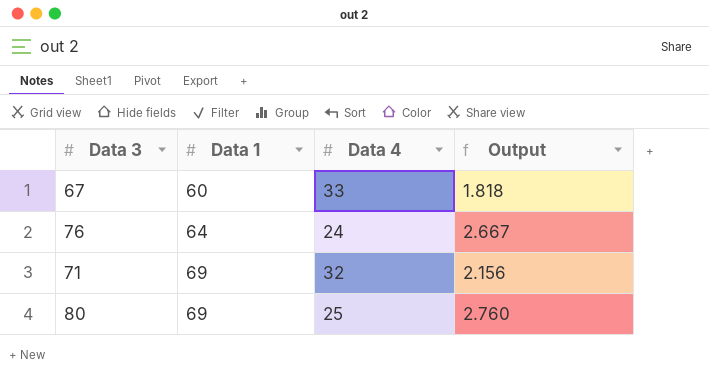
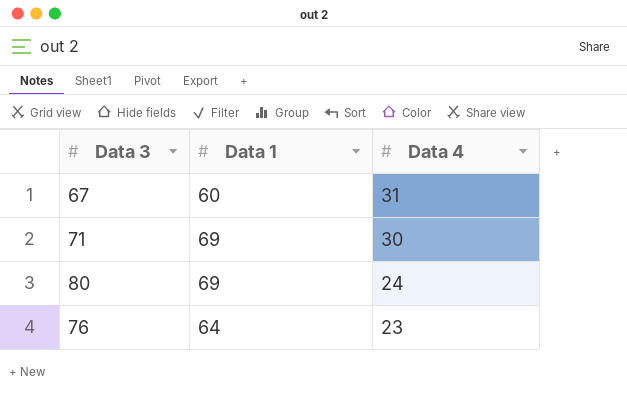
row order: Data 1 ascending -> Data 4 descending
column Output | formula: [Data 1] / [Data 4] -> none
67 | Data 4: 33 -> 31
71 | Data 4: 32 -> 30
80 | Data 4: 25 -> 24
76 | Data 4: 24 -> 23

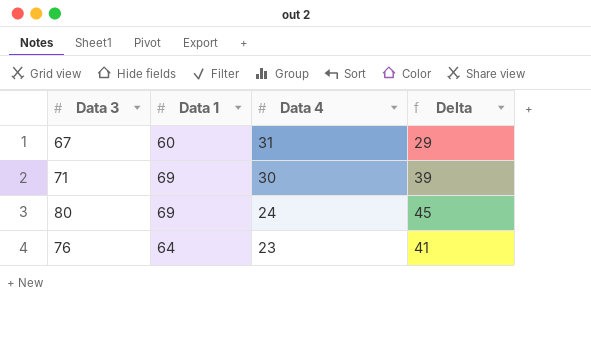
column Delta | formula: none -> [Data 1] - [Data 4]

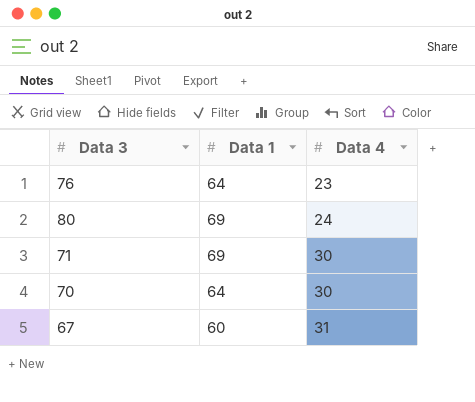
row order: Data 4 descending -> Data 4 ascending
column Delta | formula: [Data 1] - [Data 4] -> none
row 70: none -> 64 | 30

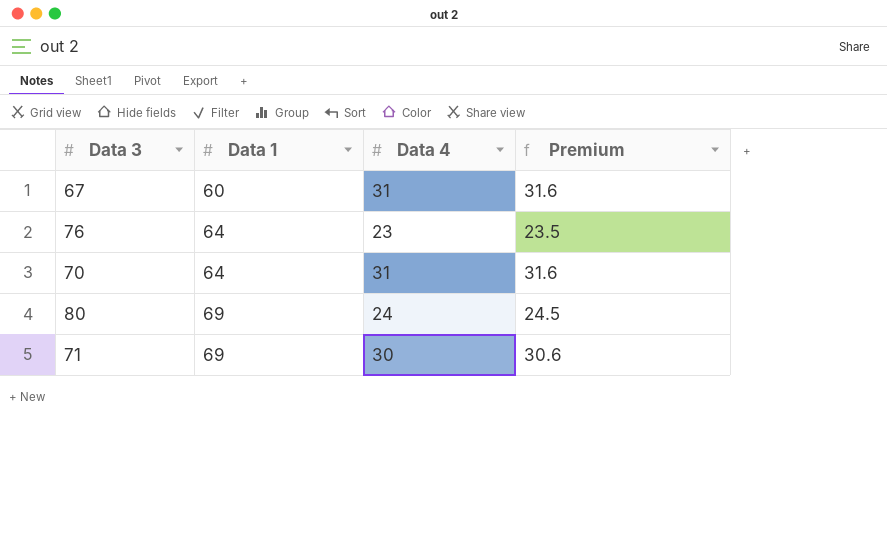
row order: Data 4 ascending -> Data 1 ascending
column Premium | formula: none -> [Data 4] * 1.02
70 | Data 4: 30 -> 31

